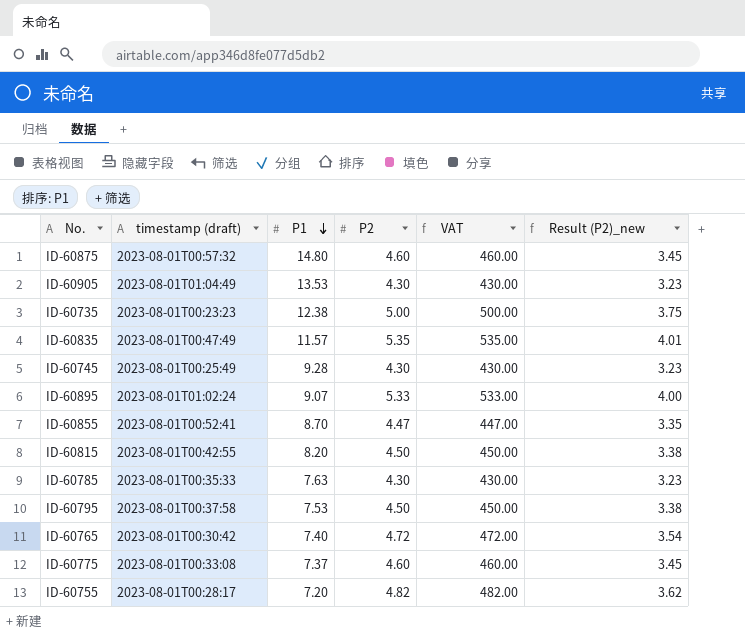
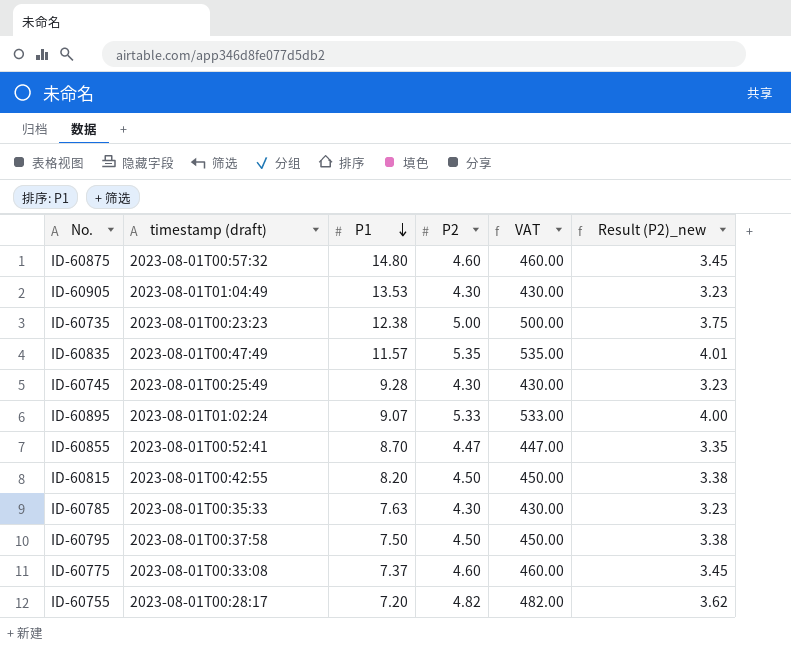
row ID-60765: 2023-08-01T00:30:42 | 7.40 | 4.72 | 472.00 | 3.54 -> none
ID-60795 | P1: 7.53 -> 7.50

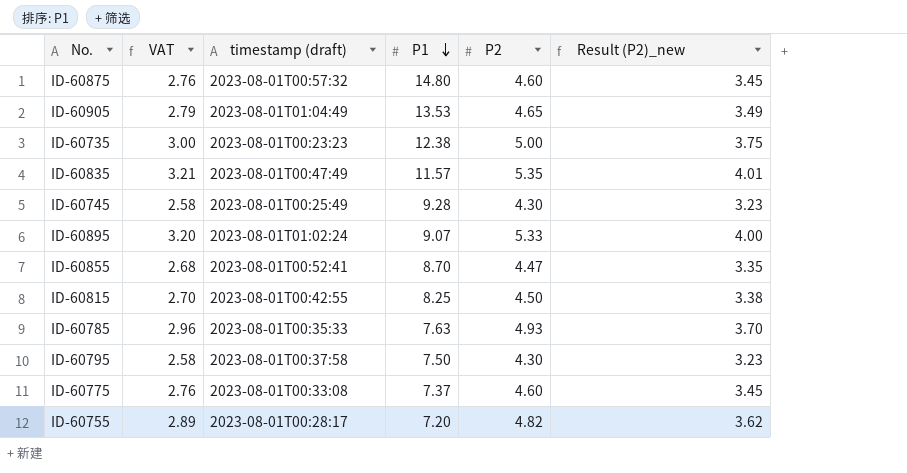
column VAT | formula: [P2] * 100 -> [P2] * 0.6
column VAT | position: 5 -> 2
ID-60905 | P2: 4.30 -> 4.65
ID-60905 | Result (P2)_new: 3.23 -> 3.49
ID-60815 | P1: 8.20 -> 8.25
ID-60785 | P2: 4.30 -> 4.93
ID-60785 | Result (P2)_new: 3.23 -> 3.70
ID-60795 | P2: 4.50 -> 4.30
ID-60795 | Result (P2)_new: 3.38 -> 3.23

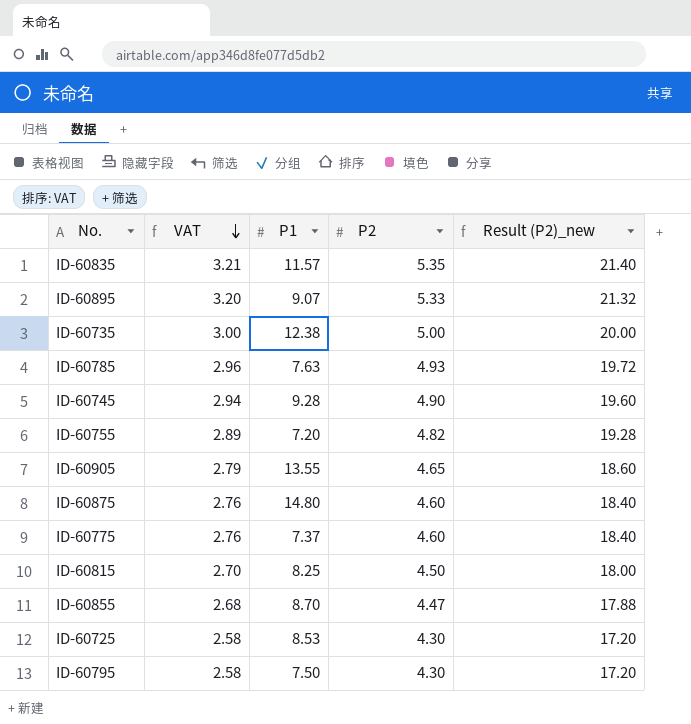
row order: P1 descending -> VAT descending
column timestamp (draft) | position: 3 -> none
column Result (P2)_new | formula: [P2] * 0.75 -> [P2] * 4
ID-60745 | VAT: 2.58 -> 2.94
ID-60745 | P2: 4.30 -> 4.90
ID-60905 | P1: 13.53 -> 13.55
row ID-60725: none -> 2.58 | 8.53 | 4.30 | 17.20

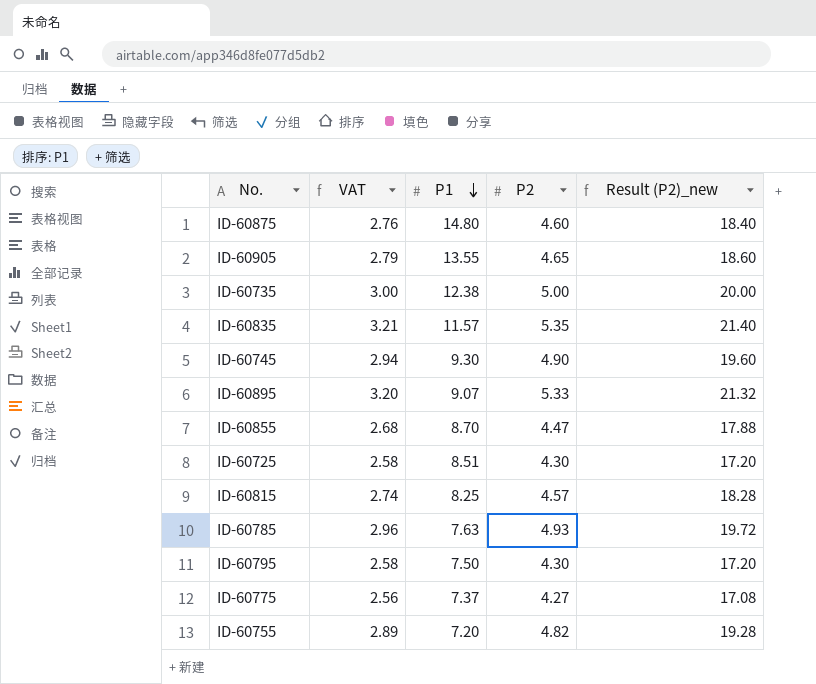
row order: VAT descending -> P1 descending
ID-60745 | P1: 9.28 -> 9.30
ID-60725 | P1: 8.53 -> 8.51
ID-60815 | VAT: 2.70 -> 2.74
ID-60815 | P2: 4.50 -> 4.57
ID-60815 | Result (P2)_new: 18.00 -> 18.28
ID-60775 | VAT: 2.76 -> 2.56
ID-60775 | P2: 4.60 -> 4.27
ID-60775 | Result (P2)_new: 18.40 -> 17.08

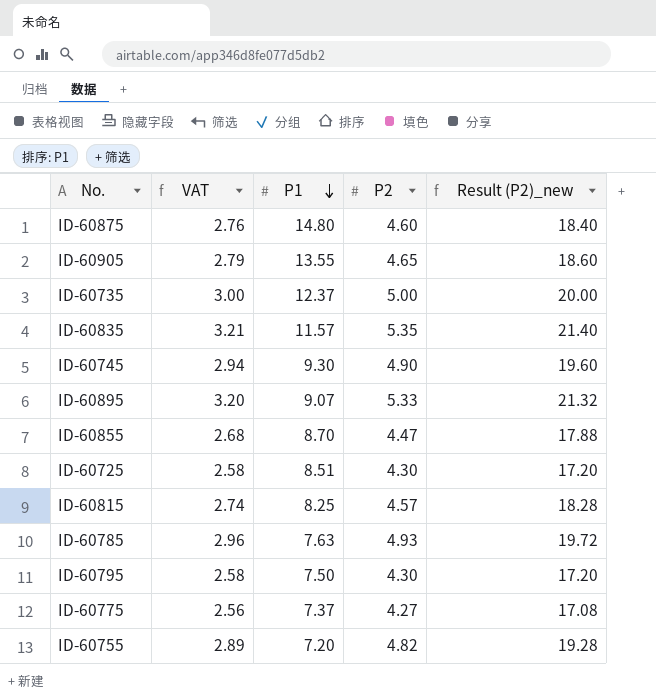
ID-60735 | P1: 12.38 -> 12.37

